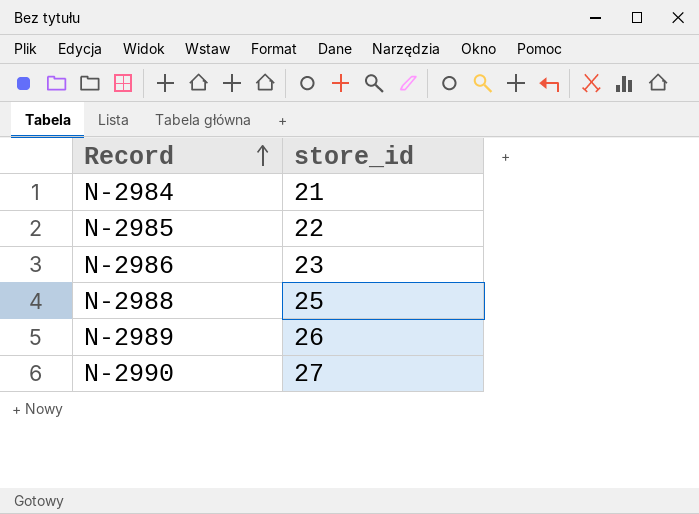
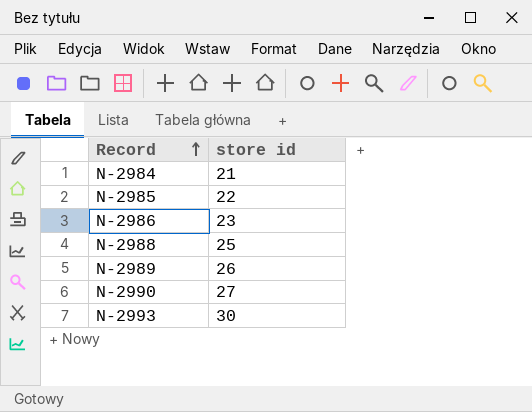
column name: store_id -> store id
row N-2993: none -> 30

